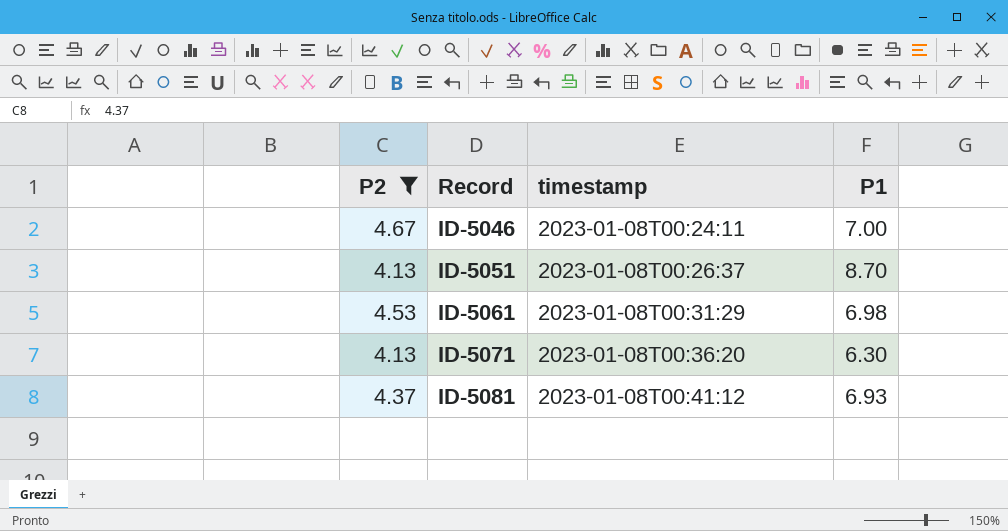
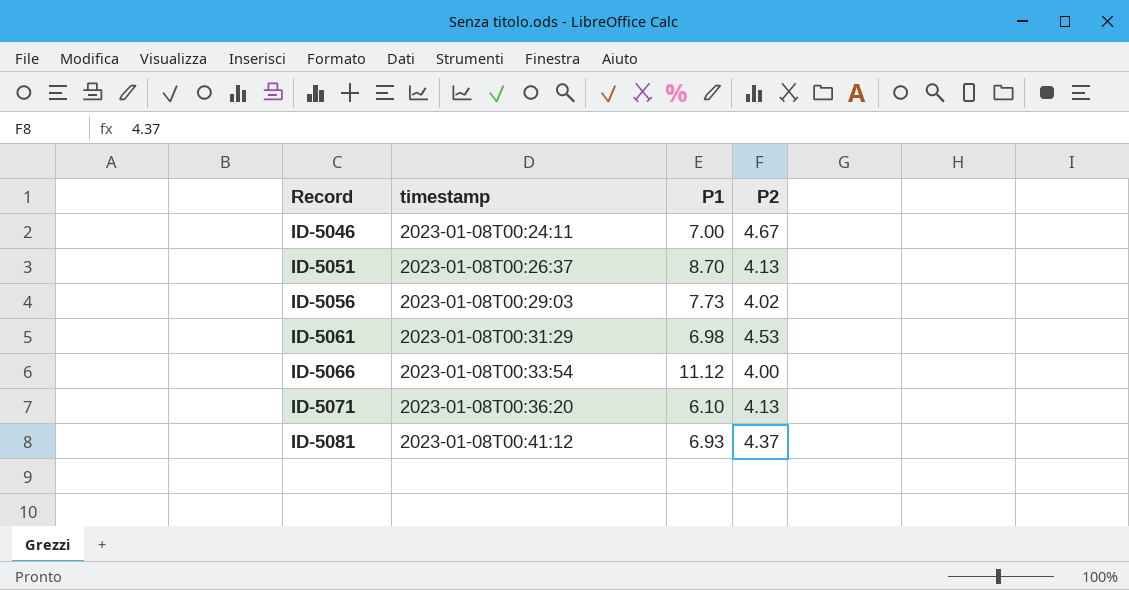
filter: P2 >= 4.13 -> none
column P2 | position: 1 -> 4
ID-5071 | P1: 6.30 -> 6.10

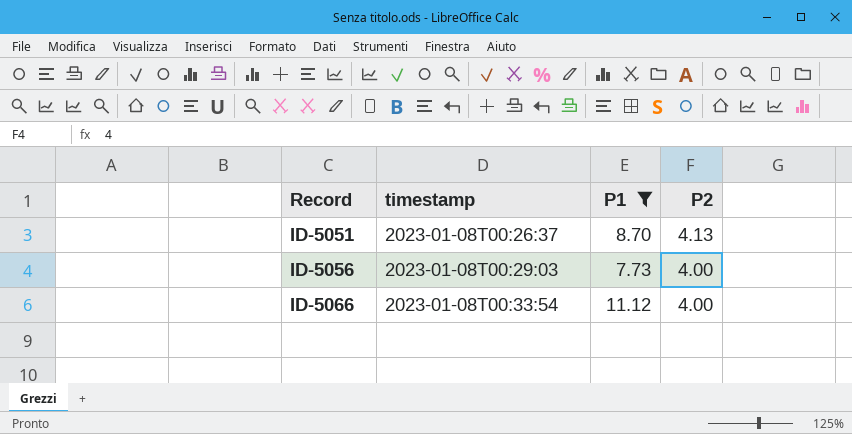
filter: none -> P1 >= 7.73
ID-5056 | P2: 4.02 -> 4.00

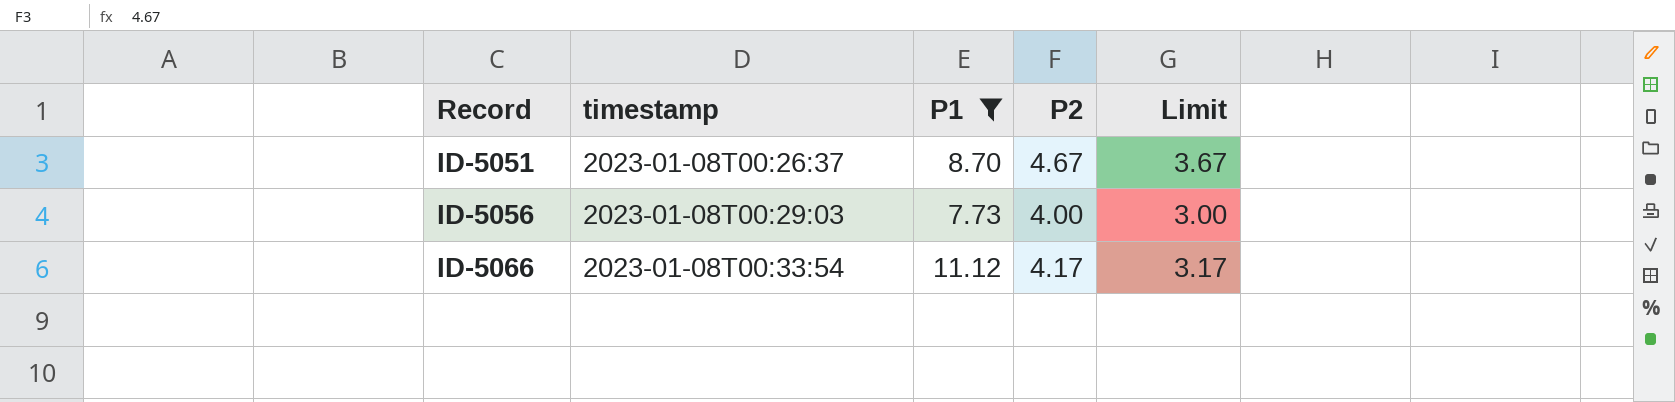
column Limit | formula: none -> [P2] - 1
ID-5051 | P2: 4.13 -> 4.67
ID-5066 | P2: 4.00 -> 4.17

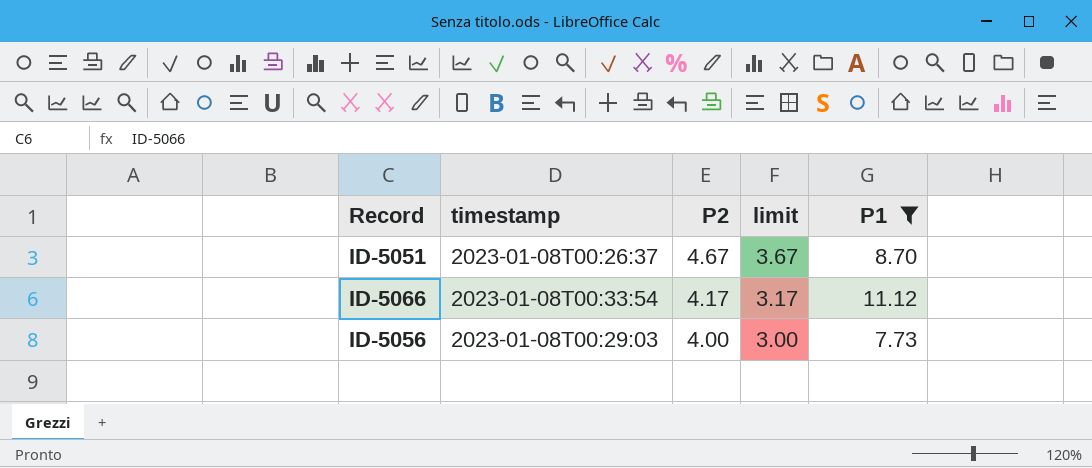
row order: Record ascending -> P2 descending
column name: Limit -> limit
column P1 | position: 3 -> 5

